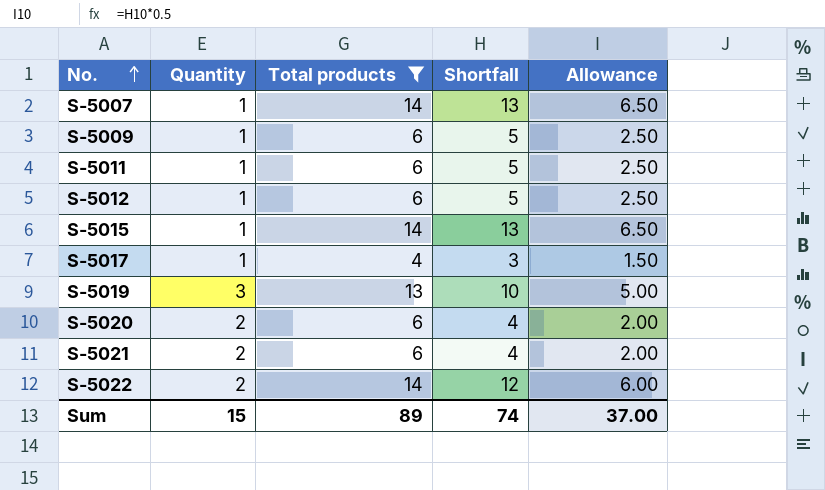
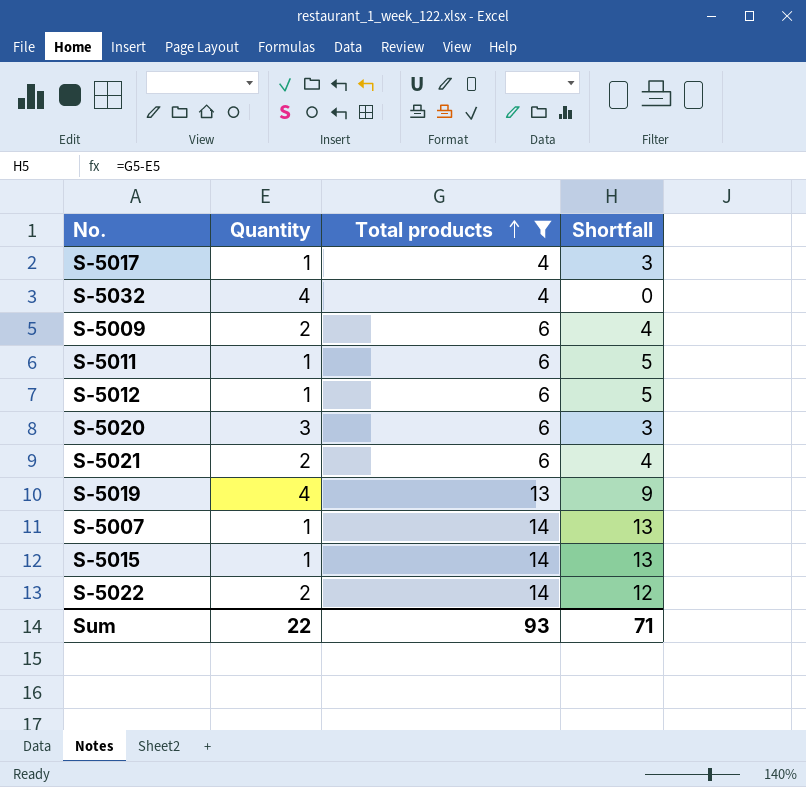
row order: No. ascending -> Total products ascending
column Allowance | formula: [Shortfall] * 0.5 -> none
row S-5032: none -> 4 | 4 | 0
S-5009 | Quantity: 1 -> 2
S-5009 | Shortfall: 5 -> 4
S-5020 | Quantity: 2 -> 3
S-5020 | Shortfall: 4 -> 3
S-5019 | Quantity: 3 -> 4
S-5019 | Shortfall: 10 -> 9
Sum | Quantity: 15 -> 22
Sum | Total products: 89 -> 93
Sum | Shortfall: 74 -> 71

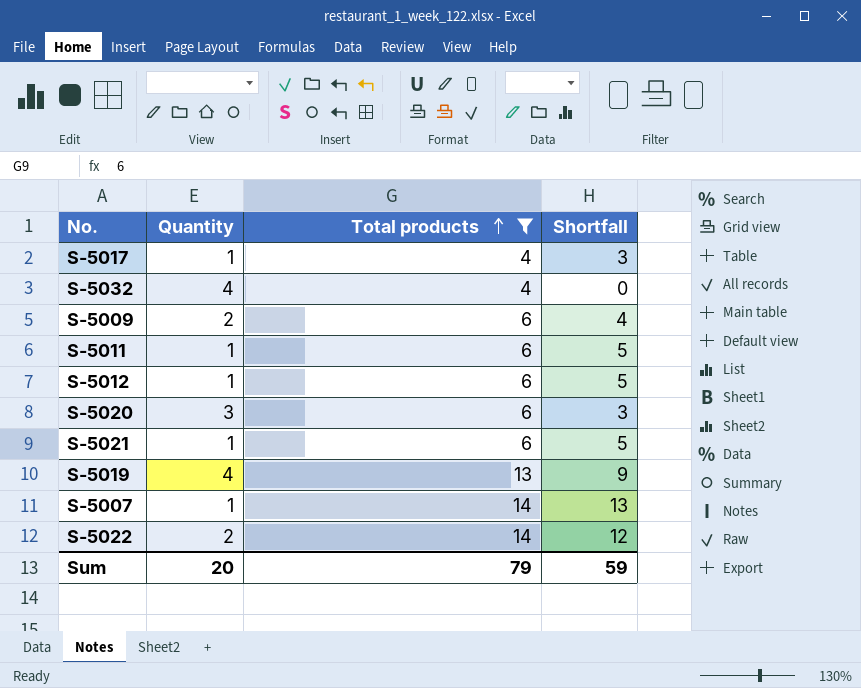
row S-5015: 1 | 14 | 13 -> none
S-5021 | Quantity: 2 -> 1
S-5021 | Shortfall: 4 -> 5
Sum | Quantity: 22 -> 20
Sum | Total products: 93 -> 79
Sum | Shortfall: 71 -> 59

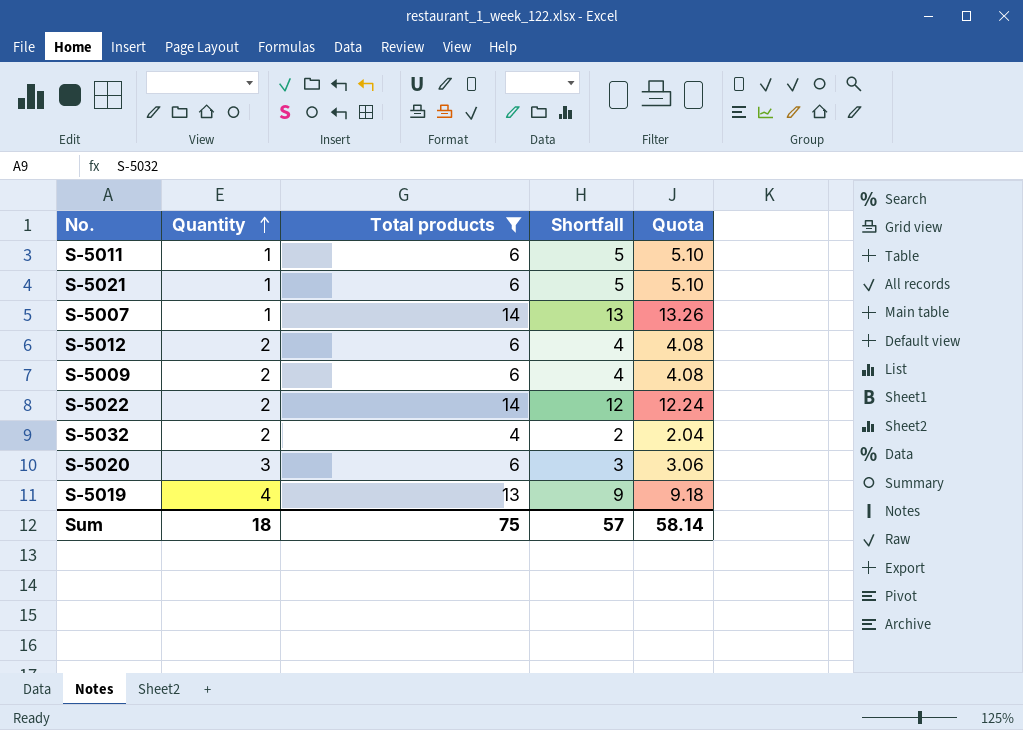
row order: Total products ascending -> Quantity ascending
column Quota | formula: none -> [Shortfall] * 1.02
row S-5017: 1 | 4 | 3 -> none
S-5012 | Quantity: 1 -> 2
S-5012 | Shortfall: 5 -> 4
S-5032 | Quantity: 4 -> 2
S-5032 | Shortfall: 0 -> 2
Sum | Quantity: 20 -> 18
Sum | Total products: 79 -> 75
Sum | Shortfall: 59 -> 57

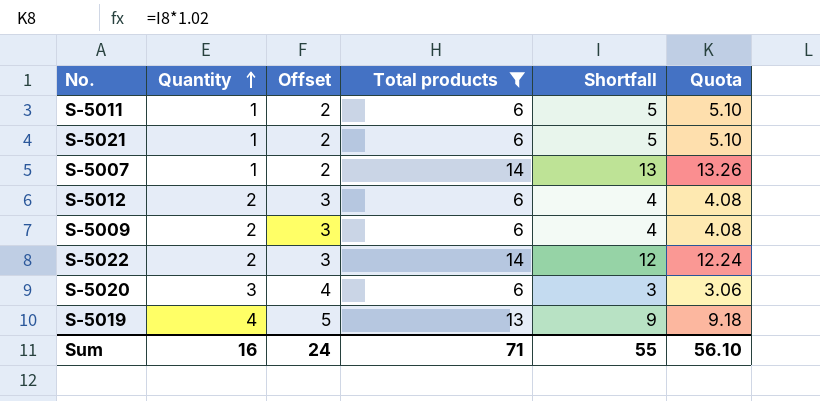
column Offset | formula: none -> [Quantity] + 1
row S-5032: 2 | 4 | 2 | 2.04 -> none
Sum | Quantity: 18 -> 16
Sum | Total products: 75 -> 71
Sum | Shortfall: 57 -> 55
Sum | Quota: 58.14 -> 56.10

